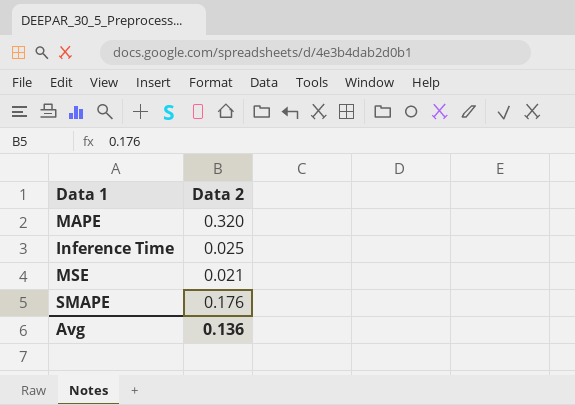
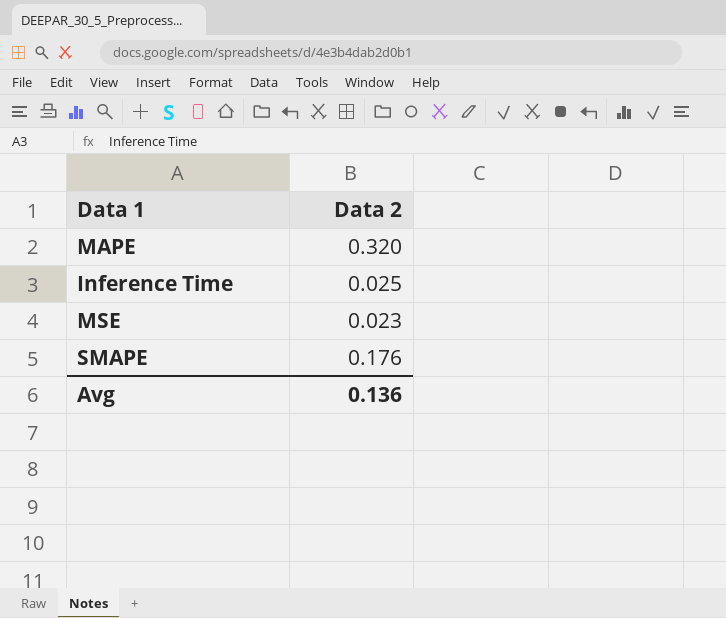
MSE | Data 2: 0.021 -> 0.023

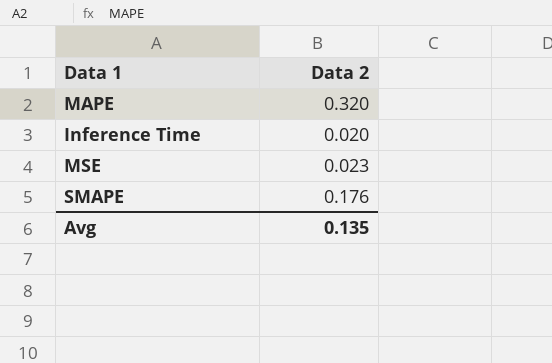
Inference Time | Data 2: 0.025 -> 0.020
Avg | Data 2: 0.136 -> 0.135

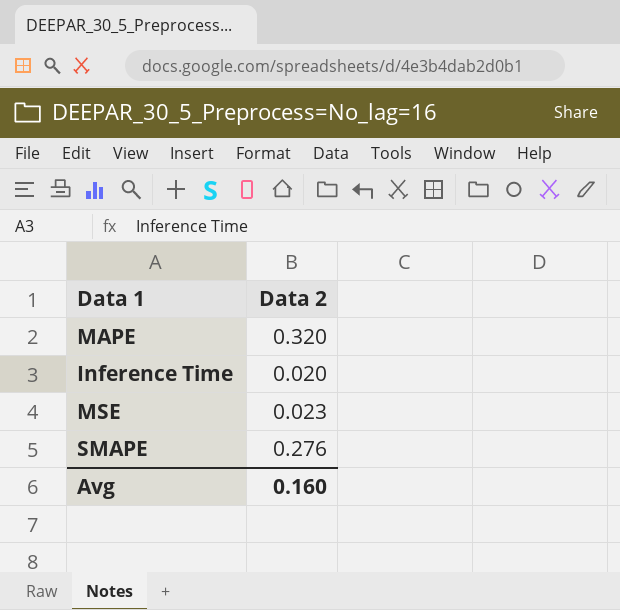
SMAPE | Data 2: 0.176 -> 0.276
Avg | Data 2: 0.135 -> 0.160

